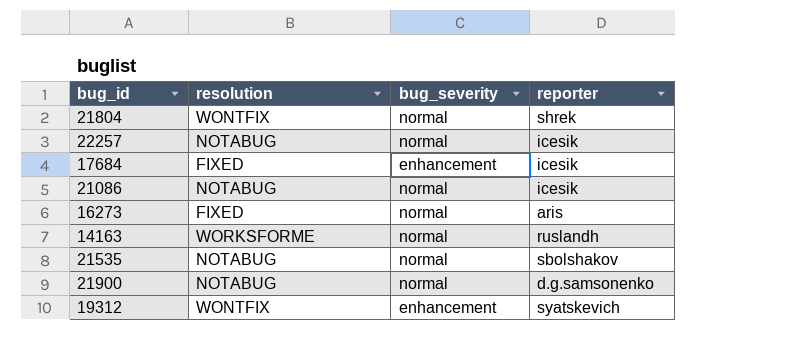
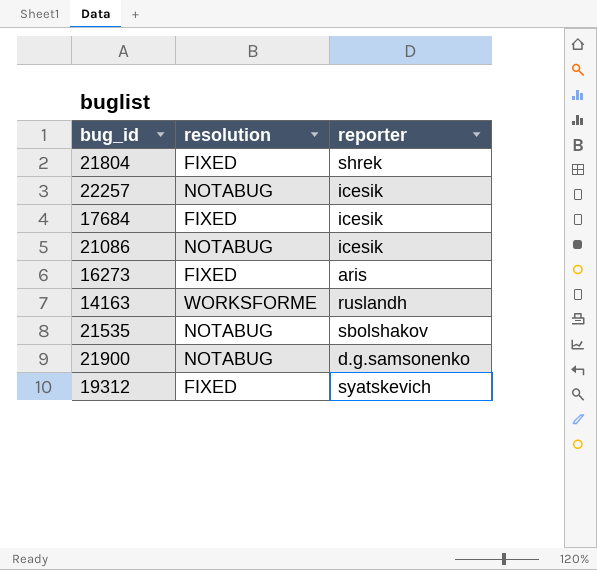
column bug_severity | position: 3 -> none
21804 | resolution: WONTFIX -> FIXED
19312 | resolution: WONTFIX -> FIXED

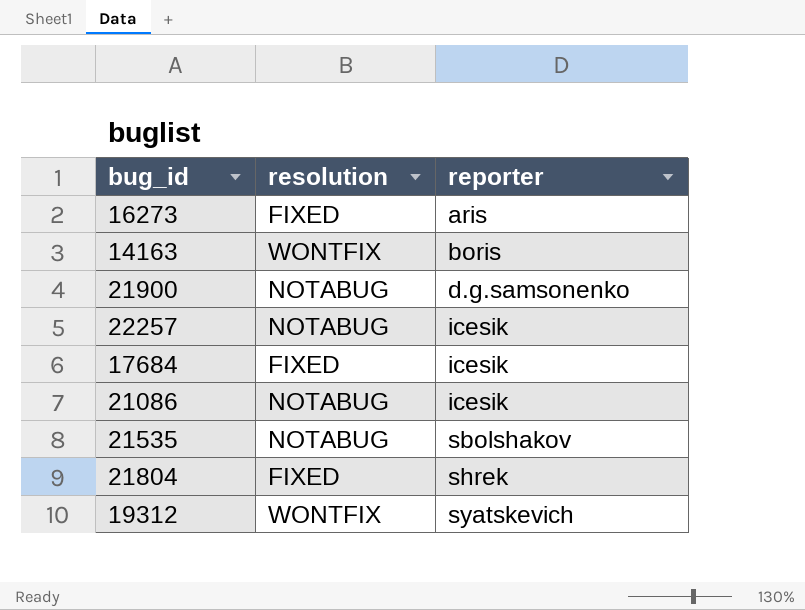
row order: none -> reporter ascending
14163 | resolution: WORKSFORME -> WONTFIX
14163 | reporter: ruslandh -> boris
19312 | resolution: FIXED -> WONTFIX

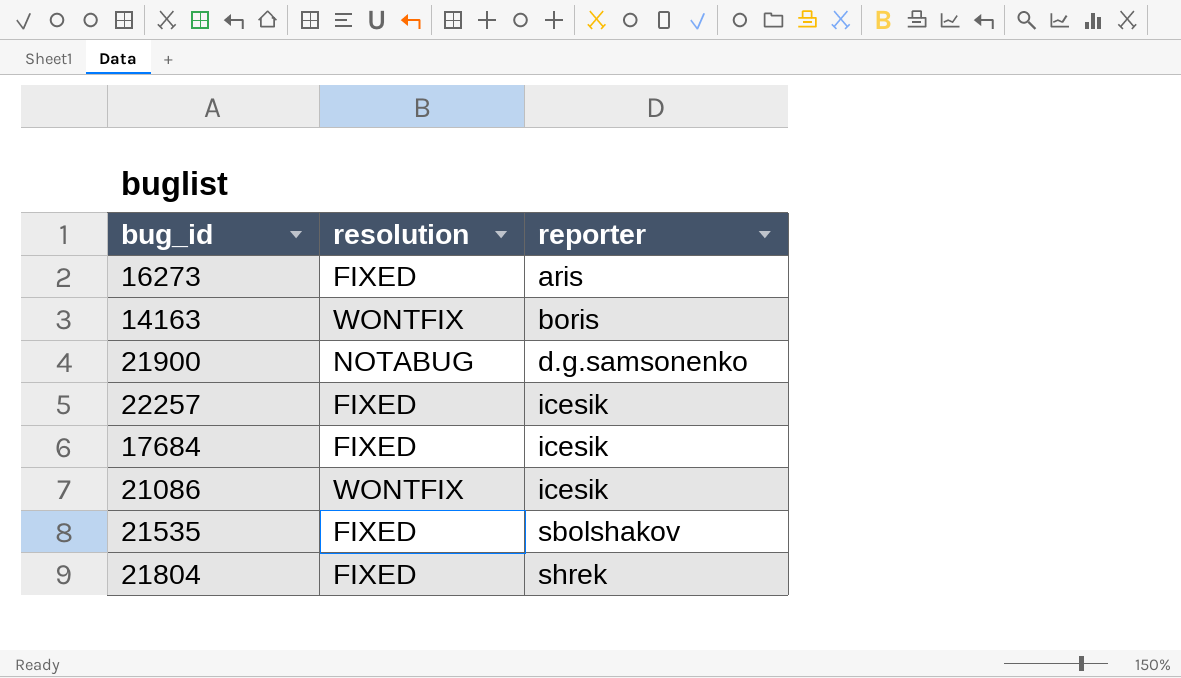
row 19312: WONTFIX | syatskevich -> none
22257 | resolution: NOTABUG -> FIXED
21086 | resolution: NOTABUG -> WONTFIX
21535 | resolution: NOTABUG -> FIXED

